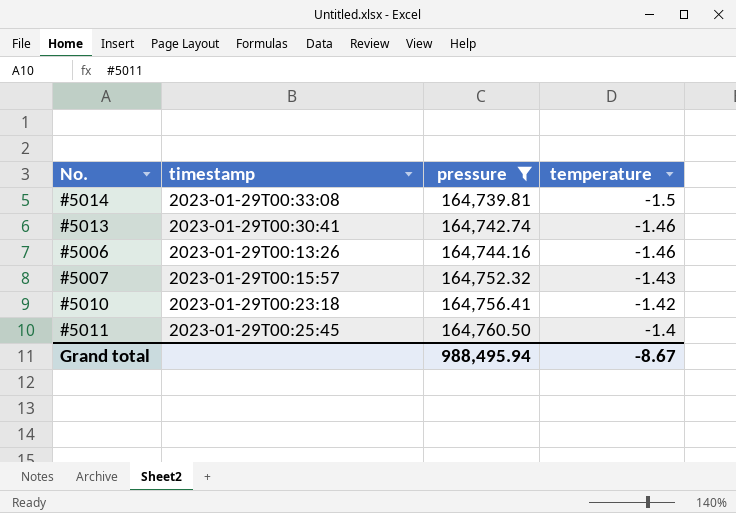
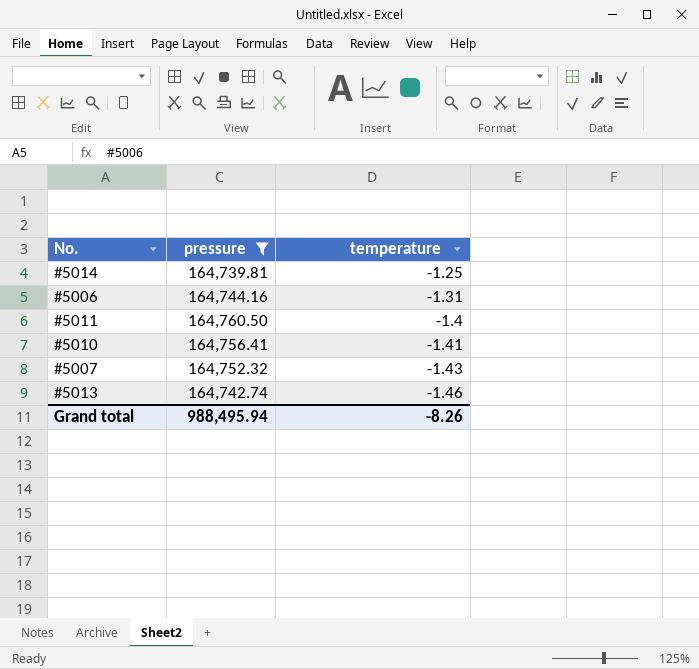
row order: pressure ascending -> temperature descending
column timestamp | position: 2 -> none
#5014 | temperature: -1.5 -> -1.25
#5006 | temperature: -1.46 -> -1.31
#5010 | temperature: -1.42 -> -1.41
Grand total | temperature: -8.67 -> -8.26

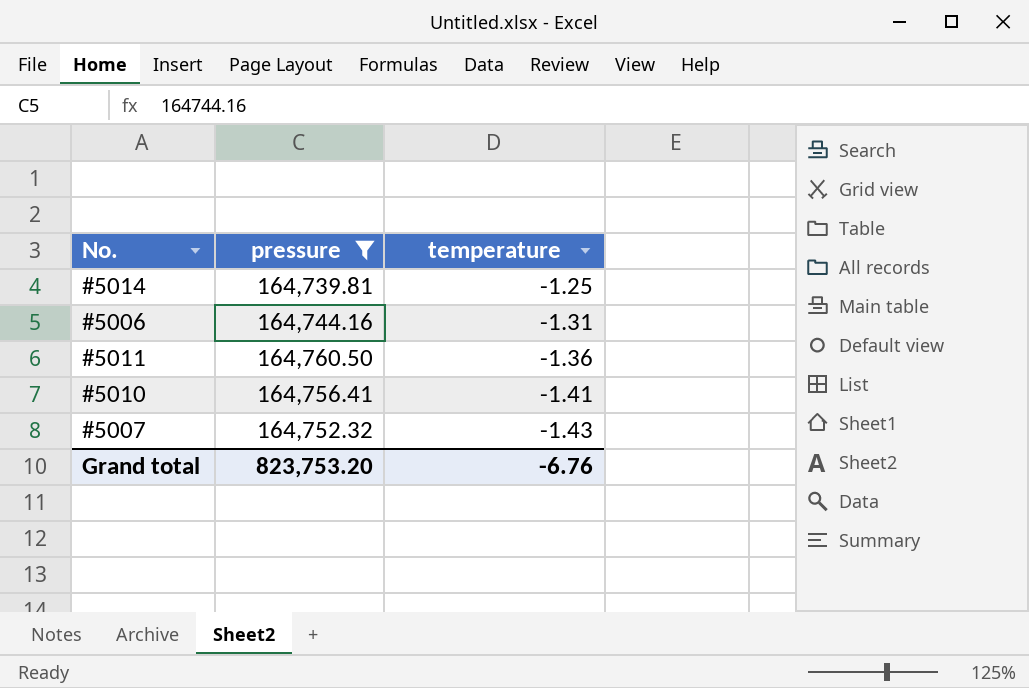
row #5013: 164,742.74 | -1.46 -> none
#5011 | temperature: -1.4 -> -1.36
Grand total | pressure: 988,495.94 -> 823,753.20
Grand total | temperature: -8.26 -> -6.76

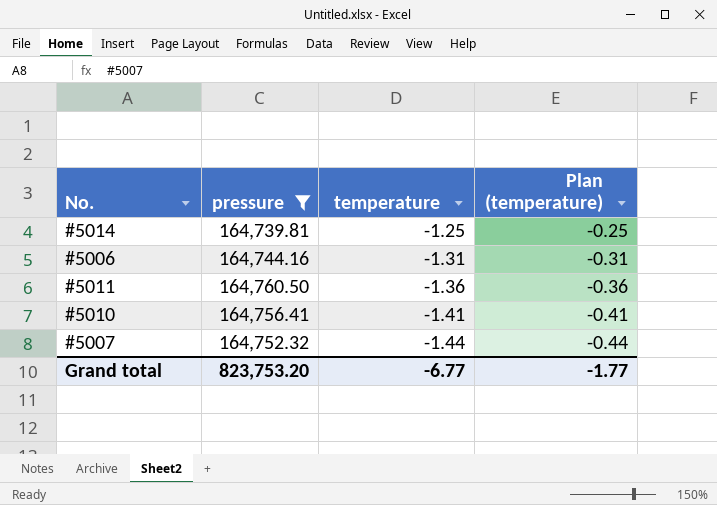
column Plan (temperature) | formula: none -> [temperature] + 1
#5007 | temperature: -1.43 -> -1.44
Grand total | temperature: -6.76 -> -6.77

